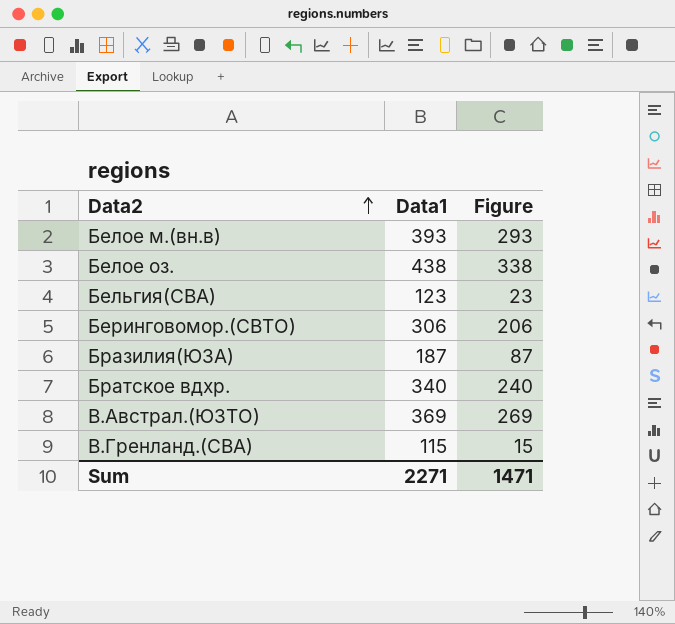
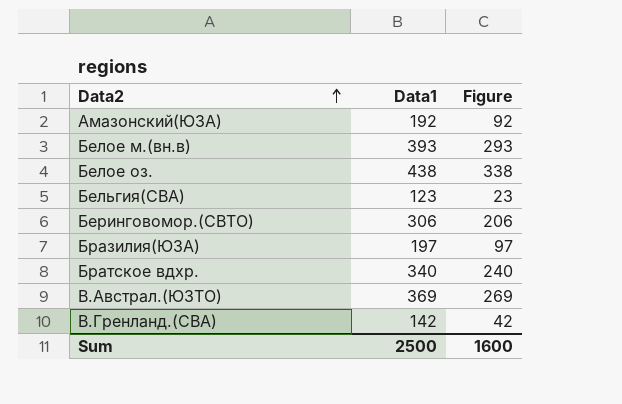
row Амазонский(ЮЗА): none -> 192 | 92
Бразилия(ЮЗА) | Data1: 187 -> 197
Бразилия(ЮЗА) | Figure: 87 -> 97
В.Гренланд.(СВА) | Data1: 115 -> 142
В.Гренланд.(СВА) | Figure: 15 -> 42
Sum | Data1: 2271 -> 2500
Sum | Figure: 1471 -> 1600

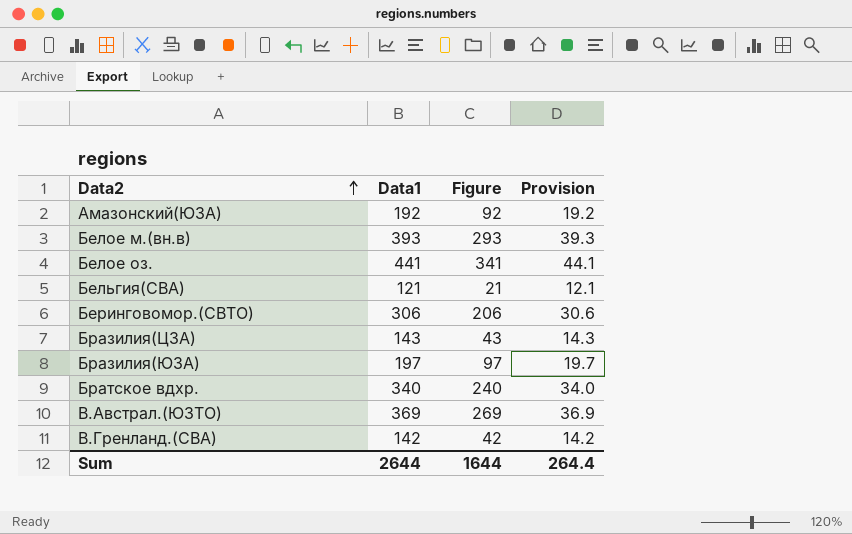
column Provision | formula: none -> [Data1] * 0.1
Белое оз. | Data1: 438 -> 441
Белое оз. | Figure: 338 -> 341
Бельгия(СВА) | Data1: 123 -> 121
Бельгия(СВА) | Figure: 23 -> 21
row Бразилия(ЦЗА): none -> 143 | 43 | 14.3
Sum | Data1: 2500 -> 2644
Sum | Figure: 1600 -> 1644

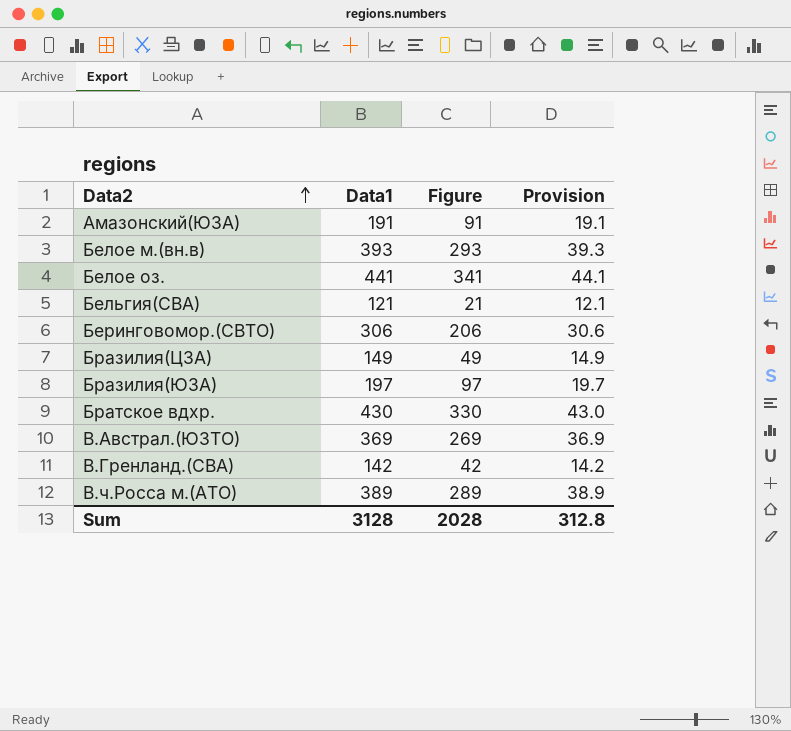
Амазонский(ЮЗА) | Data1: 192 -> 191
Амазонский(ЮЗА) | Figure: 92 -> 91
Амазонский(ЮЗА) | Provision: 19.2 -> 19.1
Бразилия(ЦЗА) | Data1: 143 -> 149
Бразилия(ЦЗА) | Figure: 43 -> 49
Бразилия(ЦЗА) | Provision: 14.3 -> 14.9
Братское вдхр. | Data1: 340 -> 430
Братское вдхр. | Figure: 240 -> 330
Братское вдхр. | Provision: 34.0 -> 43.0
row В.ч.Росса м.(АТО): none -> 389 | 289 | 38.9
Sum | Data1: 2644 -> 3128
Sum | Figure: 1644 -> 2028
Sum | Provision: 264.4 -> 312.8

